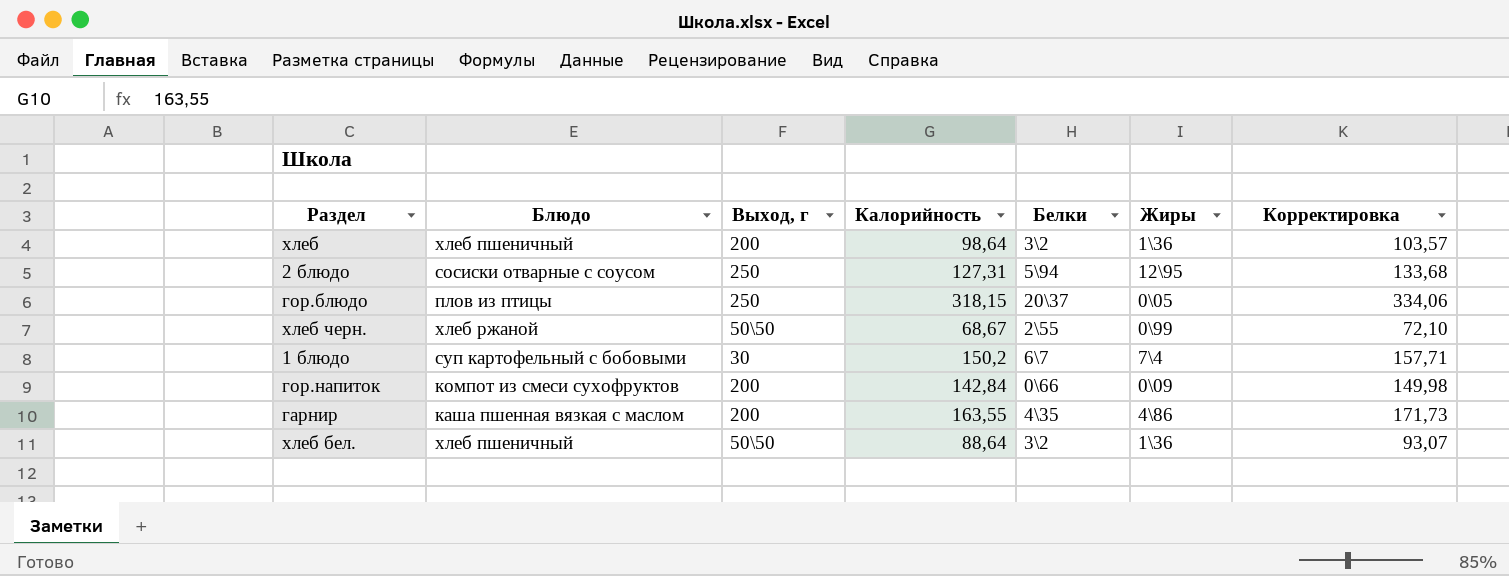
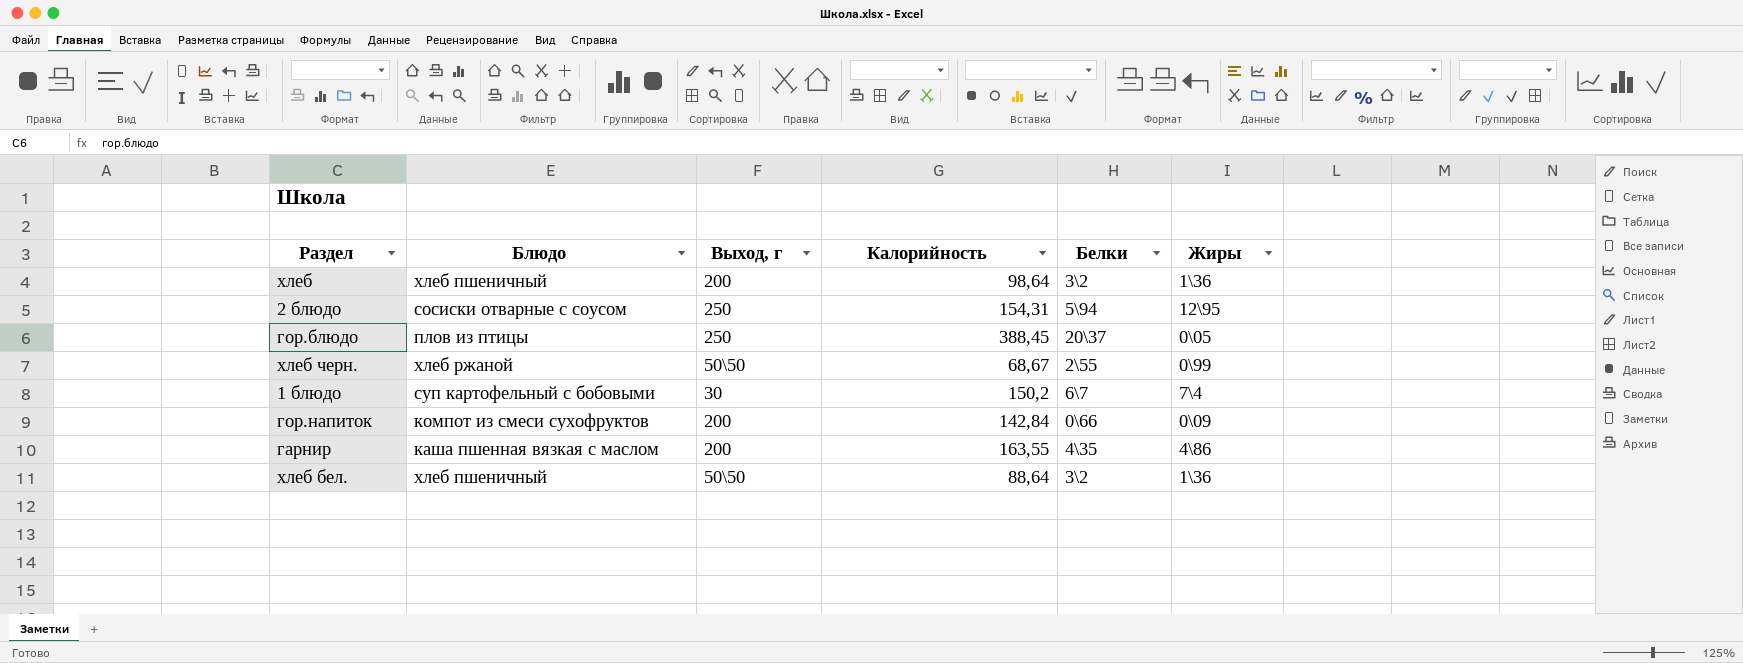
column Корректировка | formula: [Калорийность] * 1,05 -> none
2 блюдо | Калорийность: 127,31 -> 154,31
гор.блюдо | Калорийность: 318,15 -> 388,45

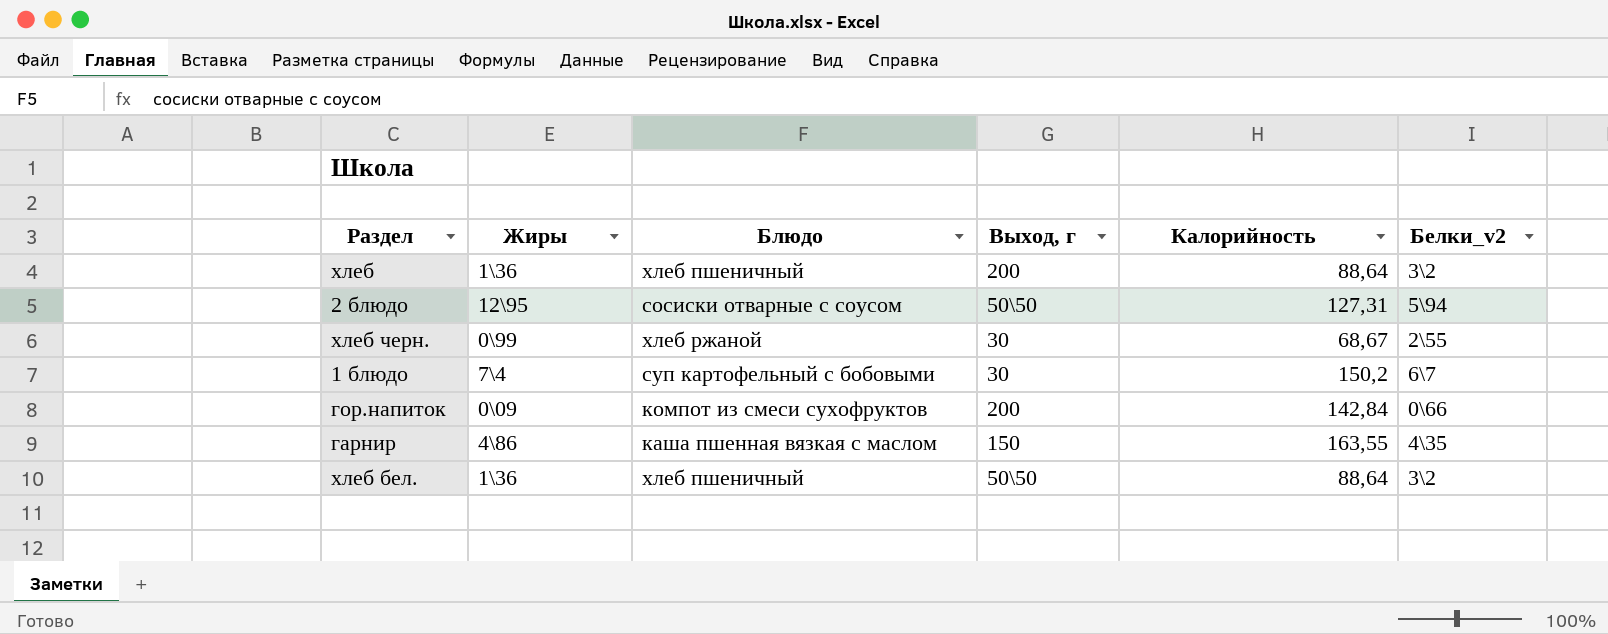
column Жиры | position: 6 -> 2
column name: Белки -> Белки_v2
row гор.блюдо: плов из птицы | 250 | 388,45 | 20\37 | 0\05 -> none
хлеб | Калорийность: 98,64 -> 88,64
2 блюдо | Выход, г: 250 -> 50\50
2 блюдо | Калорийность: 154,31 -> 127,31
хлеб черн. | Выход, г: 50\50 -> 30
гарнир | Выход, г: 200 -> 150

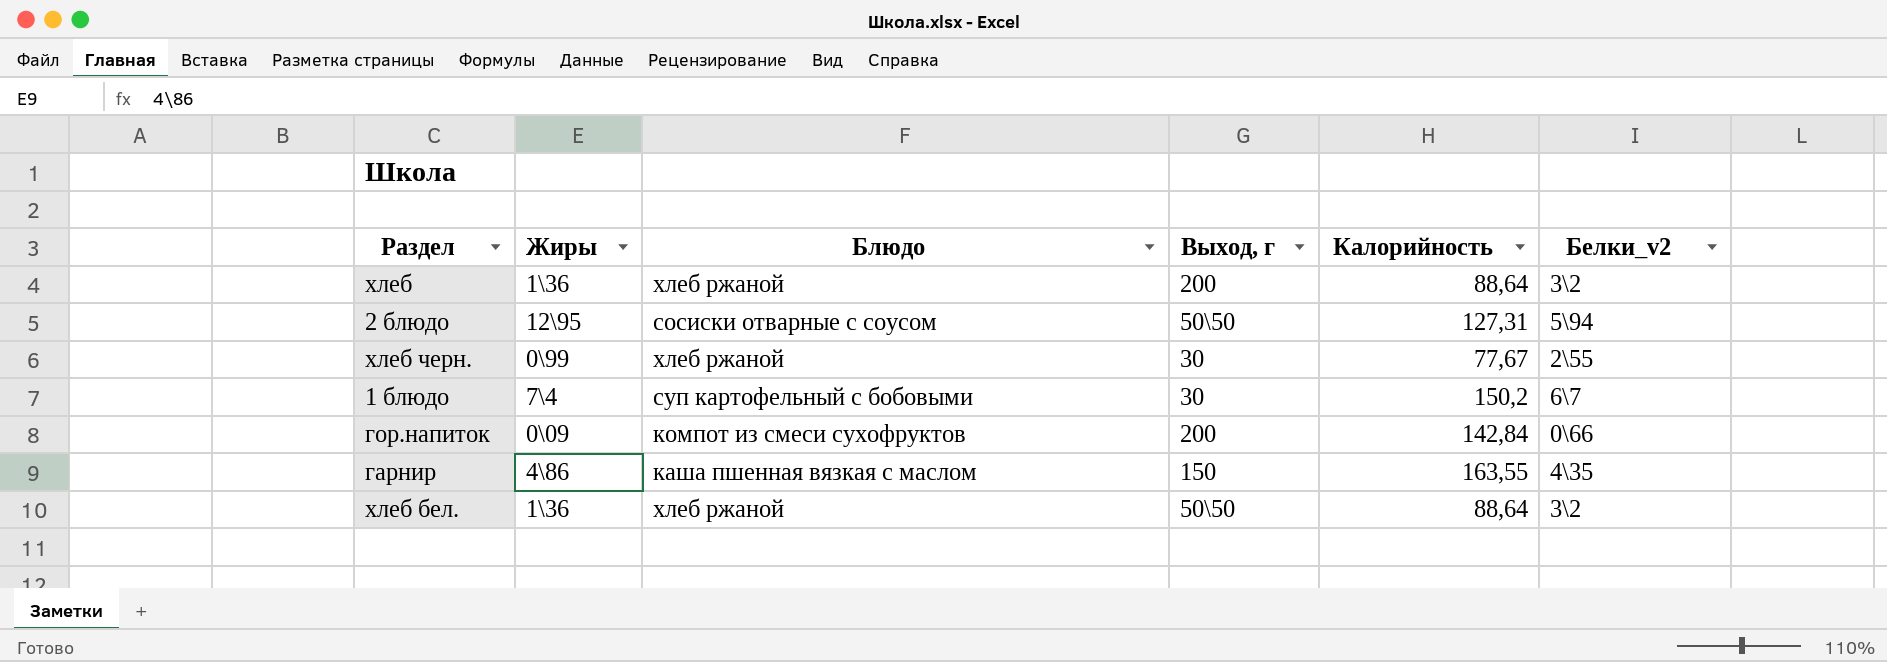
хлеб | Блюдо: хлеб пшеничный -> хлеб ржаной
хлеб черн. | Калорийность: 68,67 -> 77,67
хлеб бел. | Блюдо: хлеб пшеничный -> хлеб ржаной

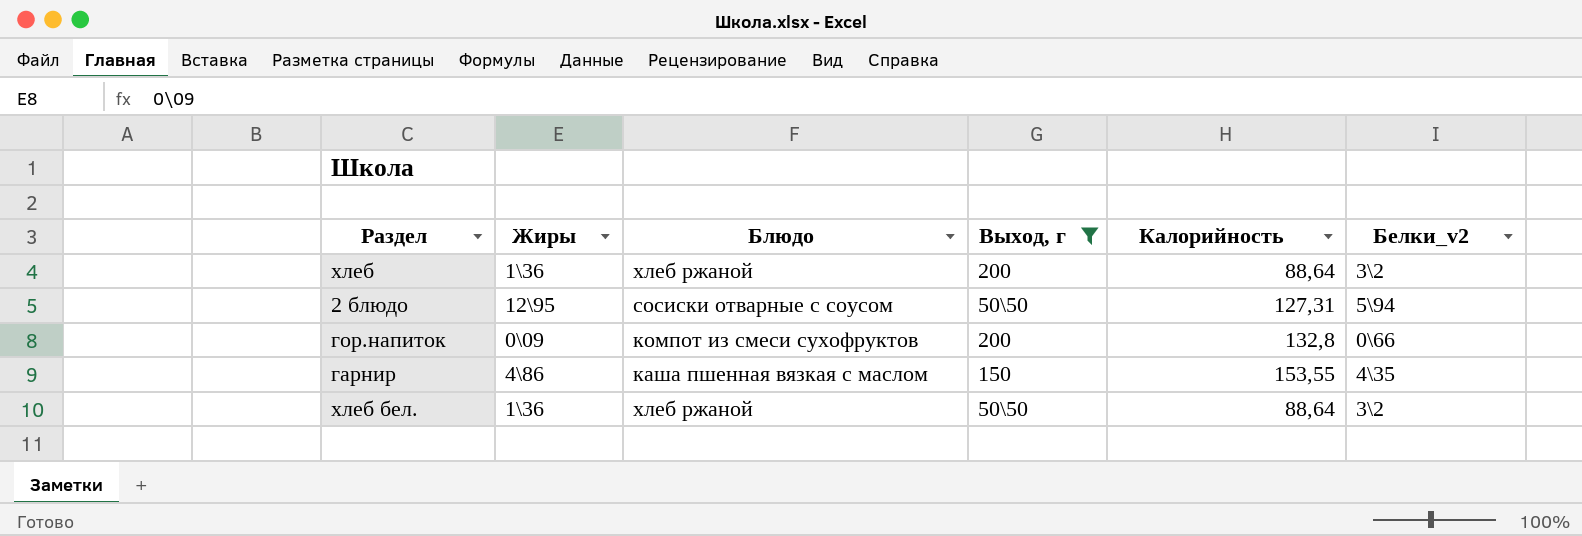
filter: none -> Выход, г != 30
гор.напиток | Калорийность: 142,84 -> 132,8
гарнир | Калорийность: 163,55 -> 153,55

